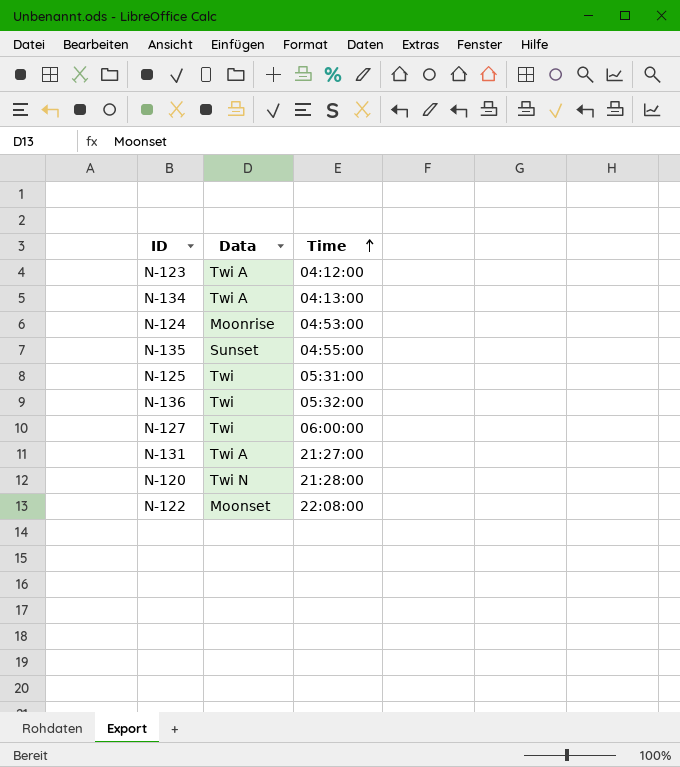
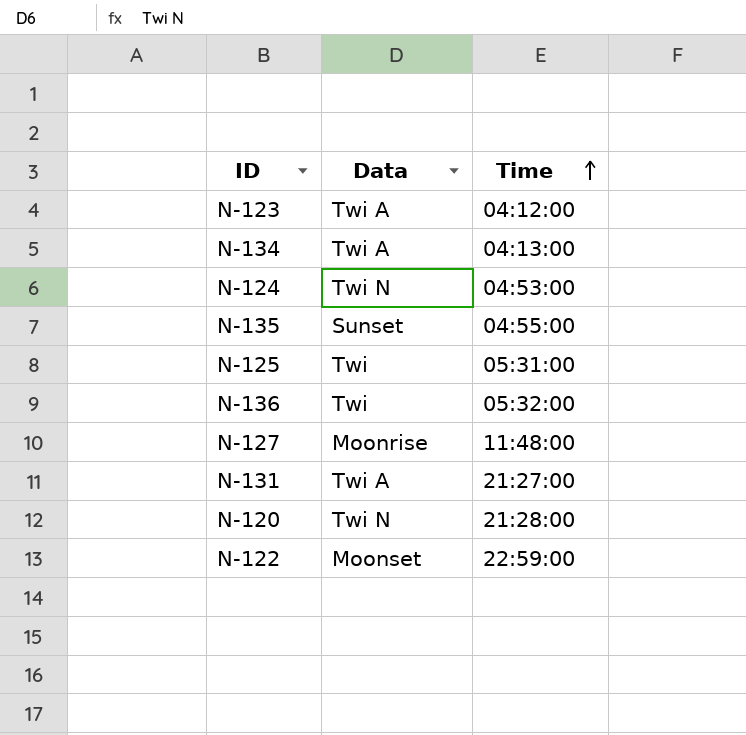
N-124 | Data: Moonrise -> Twi N
N-127 | Data: Twi -> Moonrise
N-127 | Time: 06:00:00 -> 11:48:00
N-122 | Time: 22:08:00 -> 22:59:00

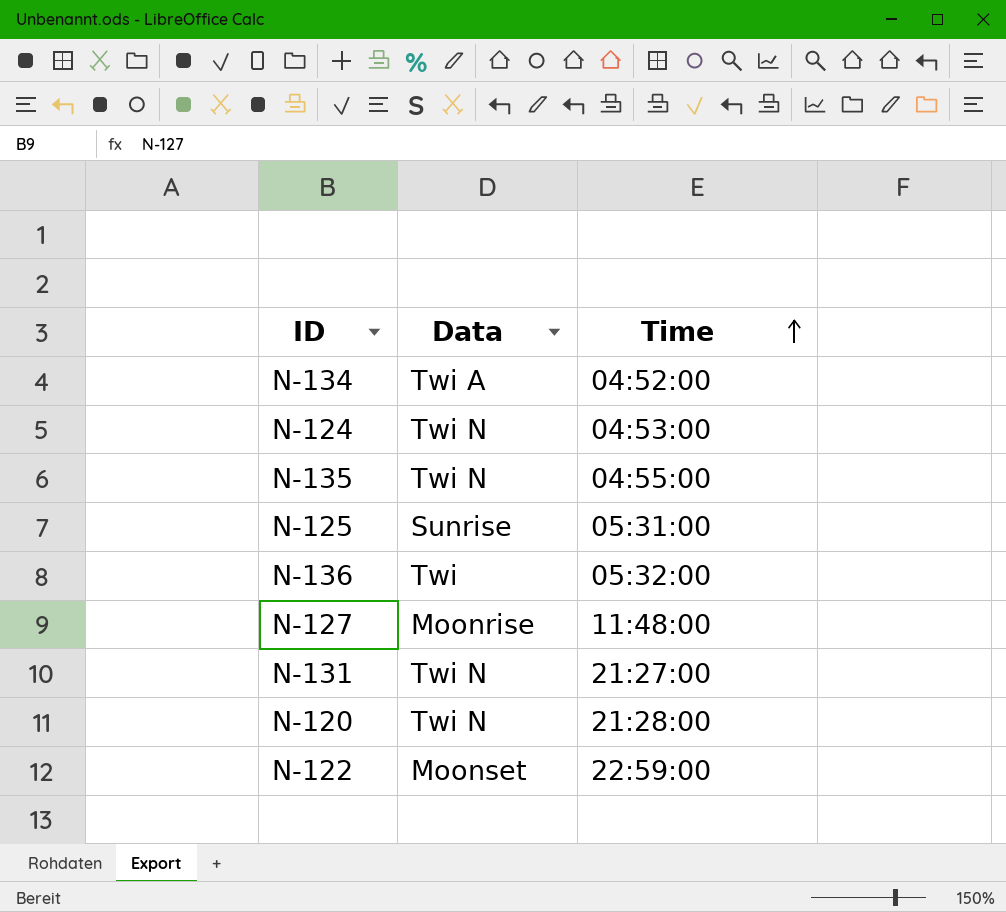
row N-123: Twi A | 04:12:00 -> none
N-134 | Time: 04:13:00 -> 04:52:00
N-135 | Data: Sunset -> Twi N
N-125 | Data: Twi -> Sunrise
N-131 | Data: Twi A -> Twi N

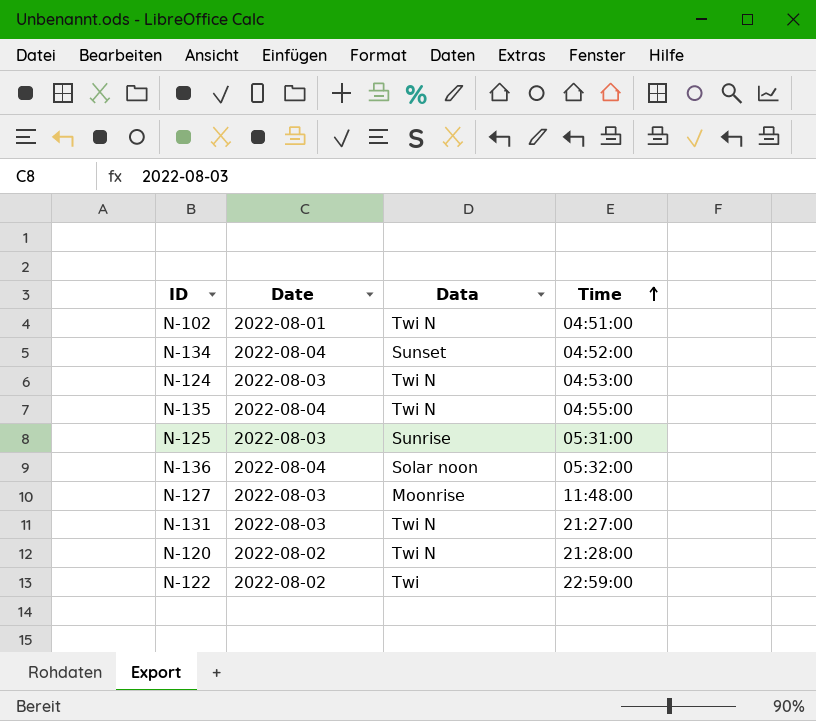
column Date | position: none -> 2
row N-102: none -> 2022-08-01 | Twi N | 04:51:00
N-134 | Data: Twi A -> Sunset
N-136 | Data: Twi -> Solar noon
N-122 | Data: Moonset -> Twi

